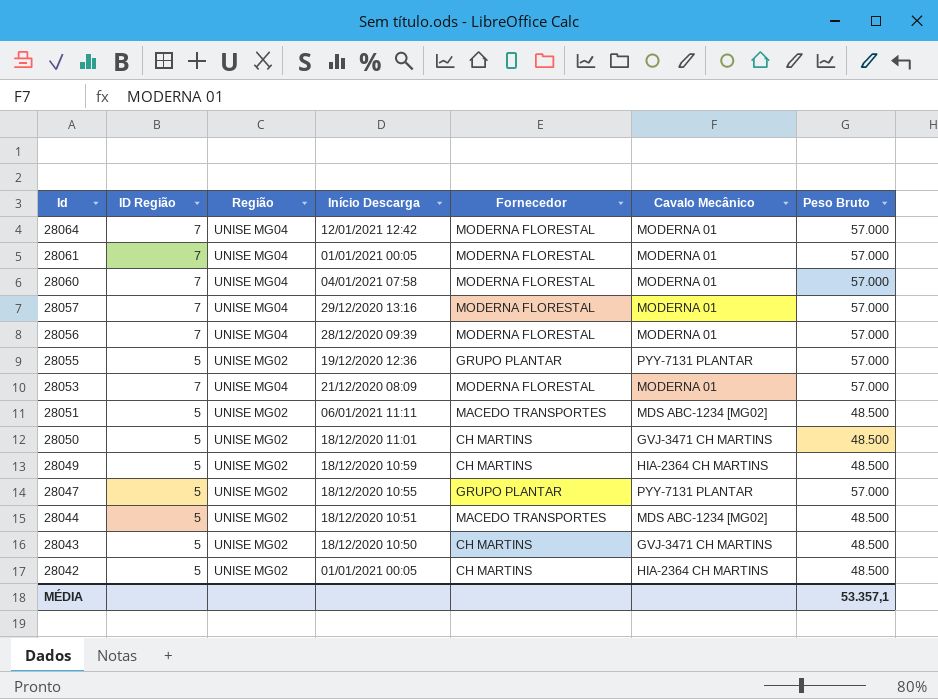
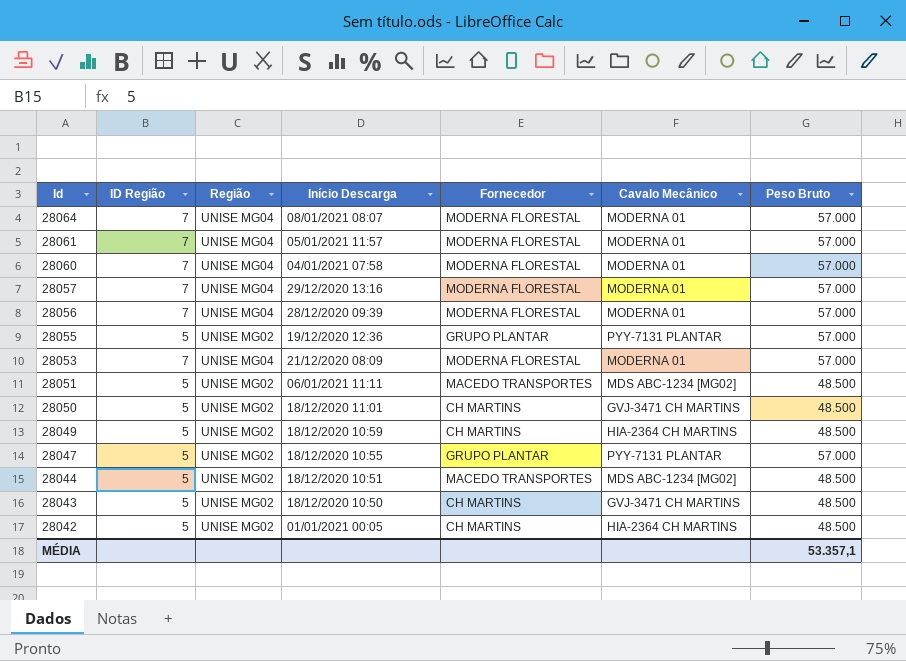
28064 | Início Descarga: 12/01/2021 12:42 -> 08/01/2021 08:07
28061 | Início Descarga: 01/01/2021 00:05 -> 05/01/2021 11:57

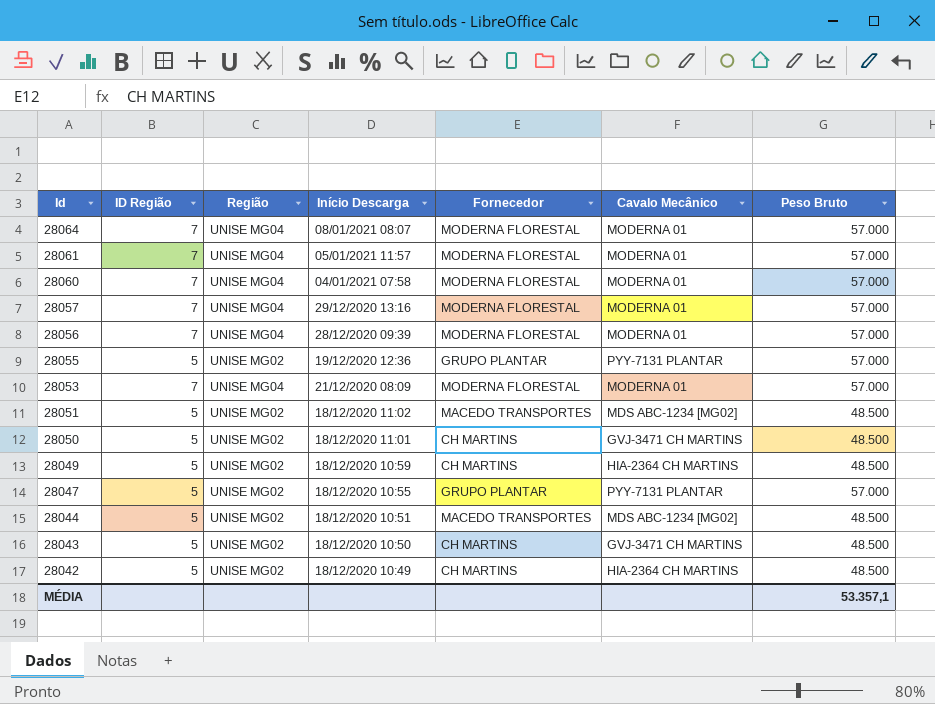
28051 | Início Descarga: 06/01/2021 11:11 -> 18/12/2020 11:02
28042 | Início Descarga: 01/01/2021 00:05 -> 18/12/2020 10:49

